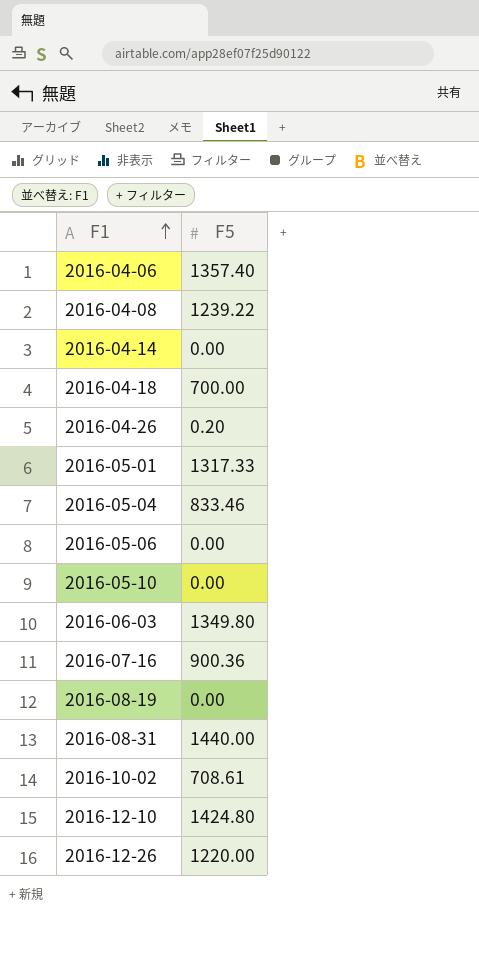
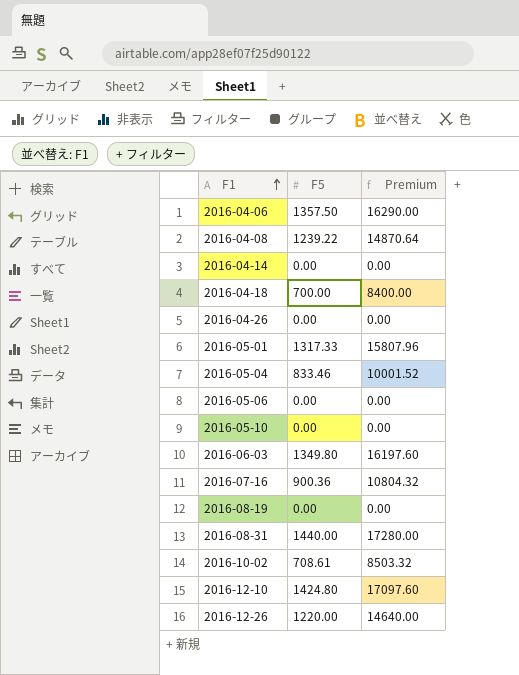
column Premium | formula: none -> [F5] * 12
2016-04-06 | F5: 1357.40 -> 1357.50
2016-04-26 | F5: 0.20 -> 0.00

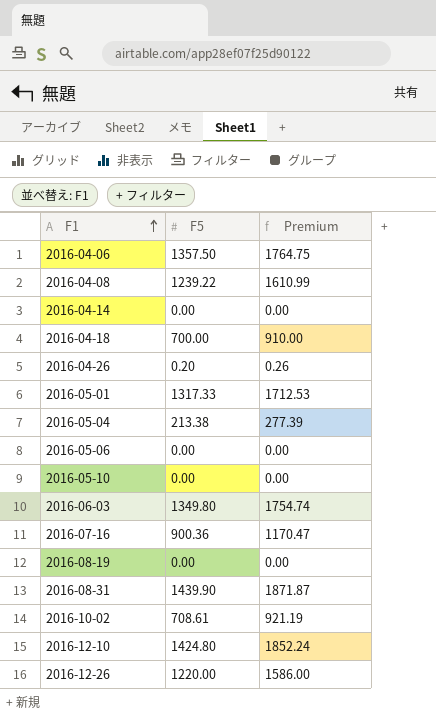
column Premium | formula: [F5] * 12 -> [F5] * 1.3
2016-04-26 | F5: 0.00 -> 0.20
2016-05-04 | F5: 833.46 -> 213.38
2016-08-31 | F5: 1440.00 -> 1439.90

